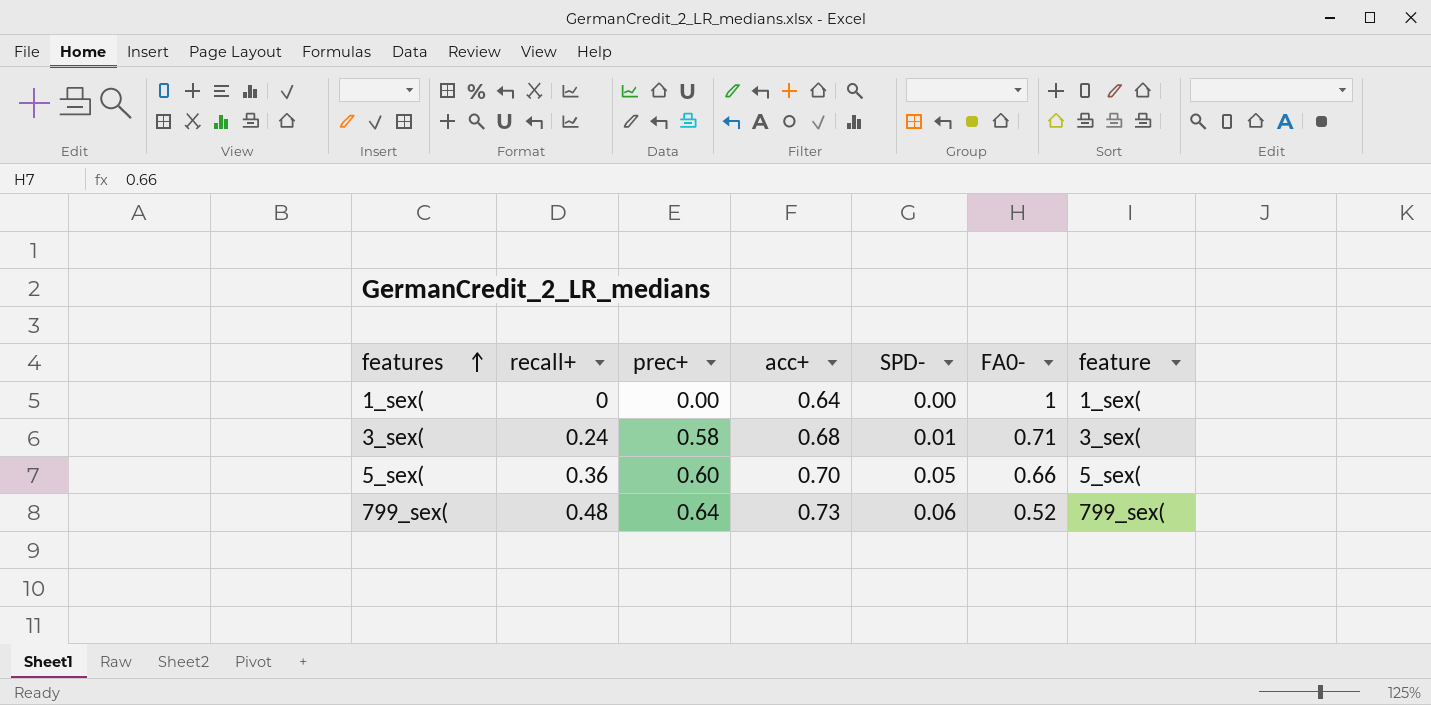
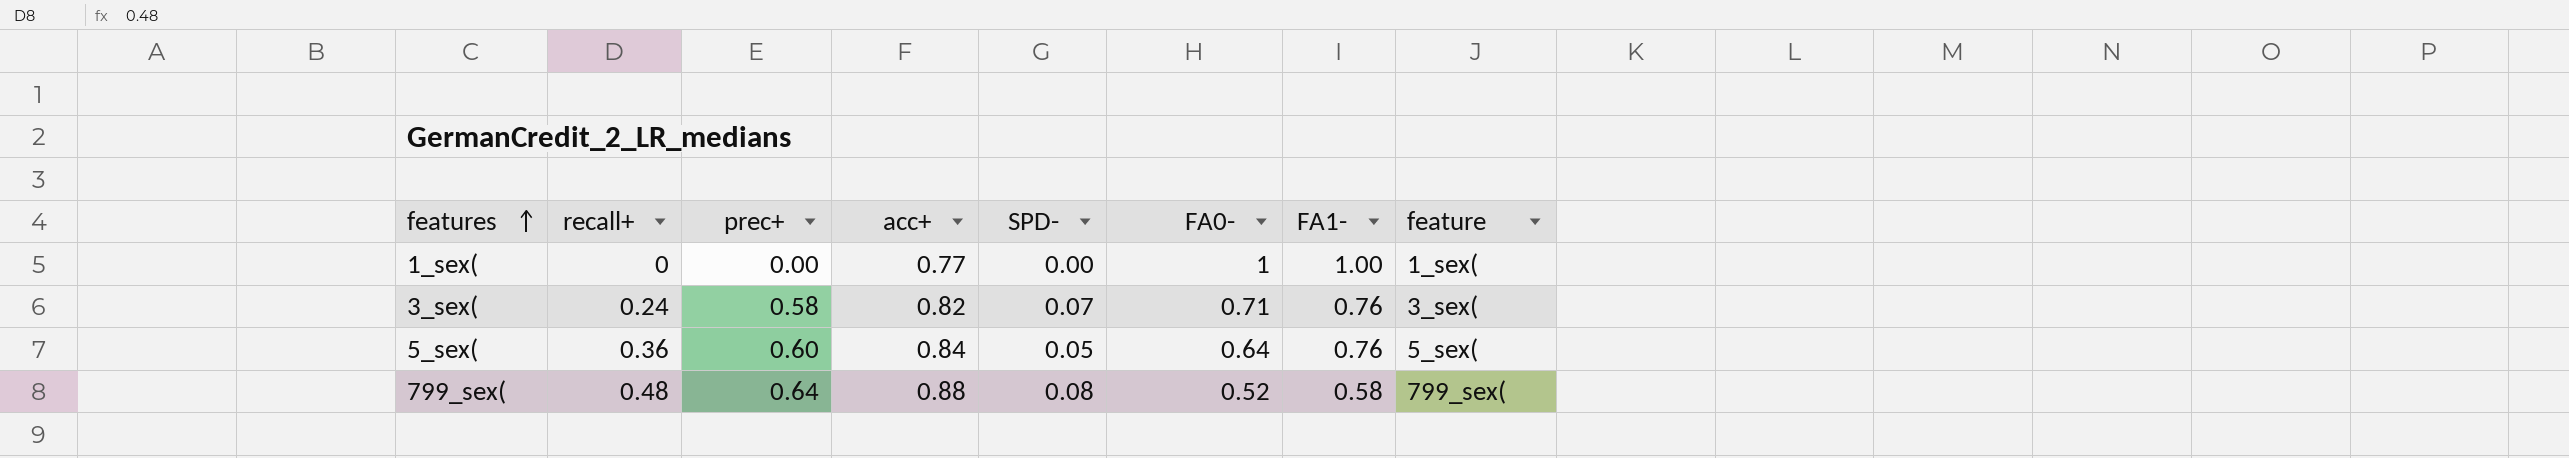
column FA1- | position: none -> 7
1_sex( | acc+: 0.64 -> 0.77
3_sex( | acc+: 0.68 -> 0.82
3_sex( | SPD-: 0.01 -> 0.07
5_sex( | acc+: 0.70 -> 0.84
5_sex( | FA0-: 0.66 -> 0.64
799_sex( | acc+: 0.73 -> 0.88
799_sex( | SPD-: 0.06 -> 0.08

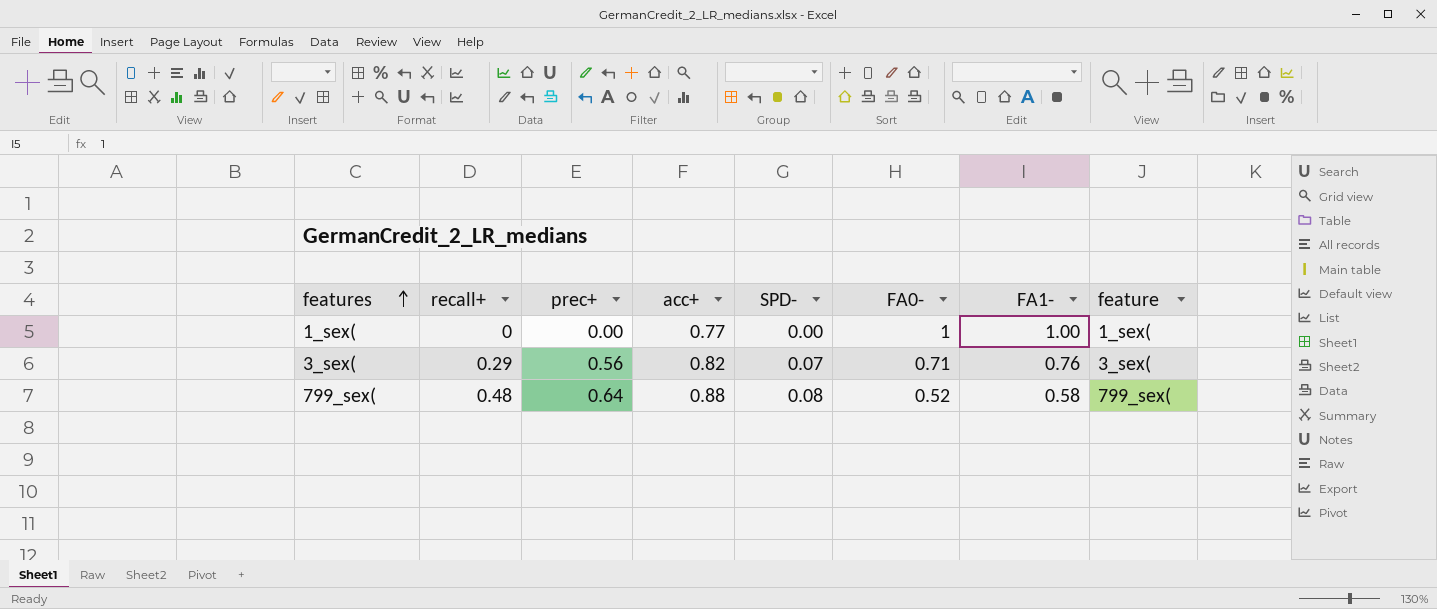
row 5_sex(: 0.36 | 0.60 | 0.84 | 0.05 | 0.64 | 0.76 | 5_sex( -> none
3_sex( | recall+: 0.24 -> 0.29
3_sex( | prec+: 0.58 -> 0.56

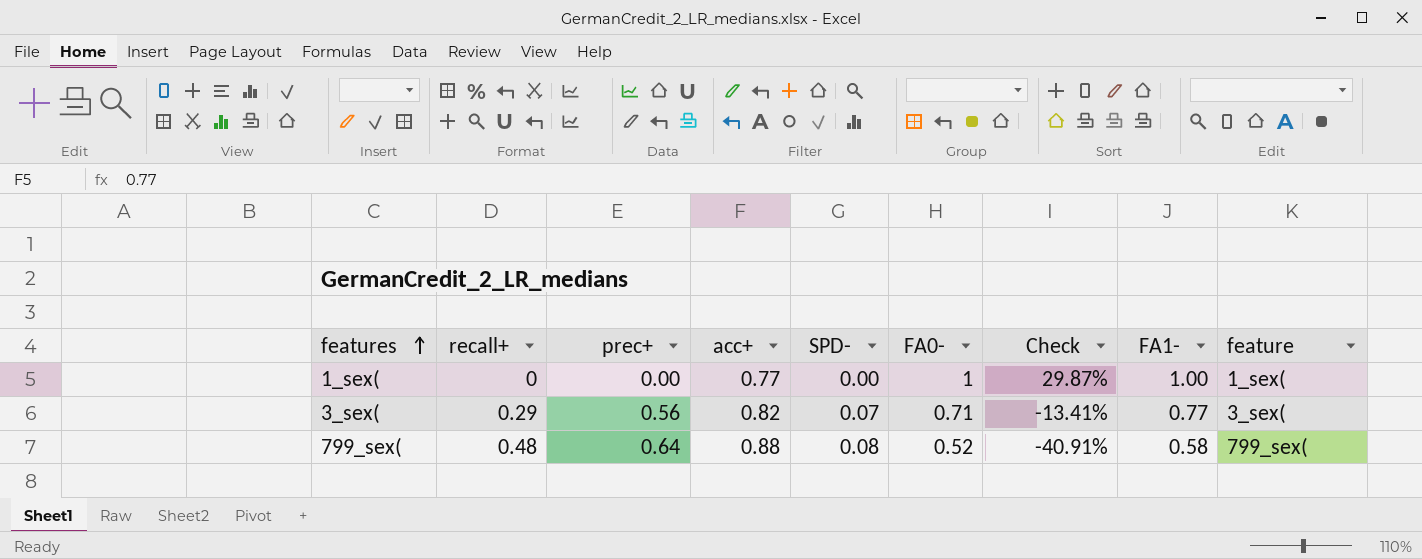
column Check | formula: none -> ([FA0-] - [acc+]) / [acc+]
3_sex( | FA1-: 0.76 -> 0.77

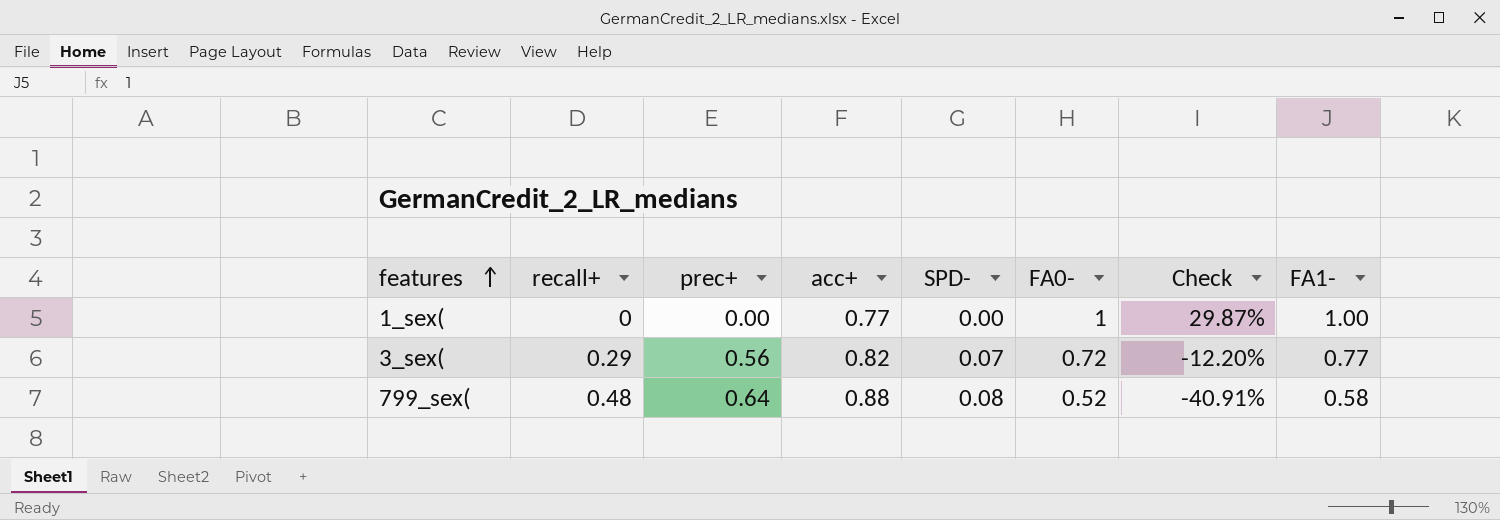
column feature | position: 9 -> none
3_sex( | FA0-: 0.71 -> 0.72
3_sex( | Check: -13.41% -> -12.20%

